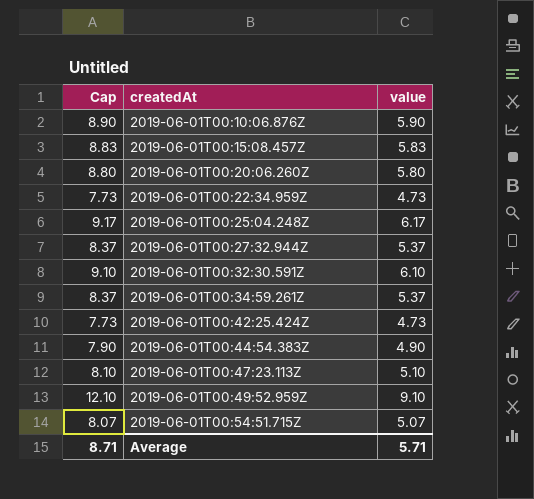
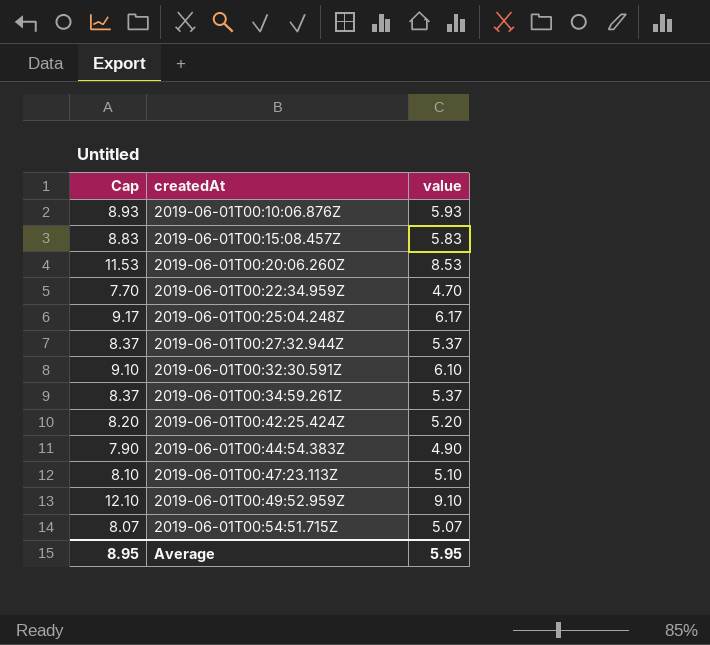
2019-06-01T00:10:06.876Z | Cap: 8.90 -> 8.93
2019-06-01T00:10:06.876Z | value: 5.90 -> 5.93
2019-06-01T00:20:06.260Z | Cap: 8.80 -> 11.53
2019-06-01T00:20:06.260Z | value: 5.80 -> 8.53
2019-06-01T00:22:34.959Z | Cap: 7.73 -> 7.70
2019-06-01T00:22:34.959Z | value: 4.73 -> 4.70
2019-06-01T00:42:25.424Z | Cap: 7.73 -> 8.20
2019-06-01T00:42:25.424Z | value: 4.73 -> 5.20
Average | Cap: 8.71 -> 8.95
Average | value: 5.71 -> 5.95

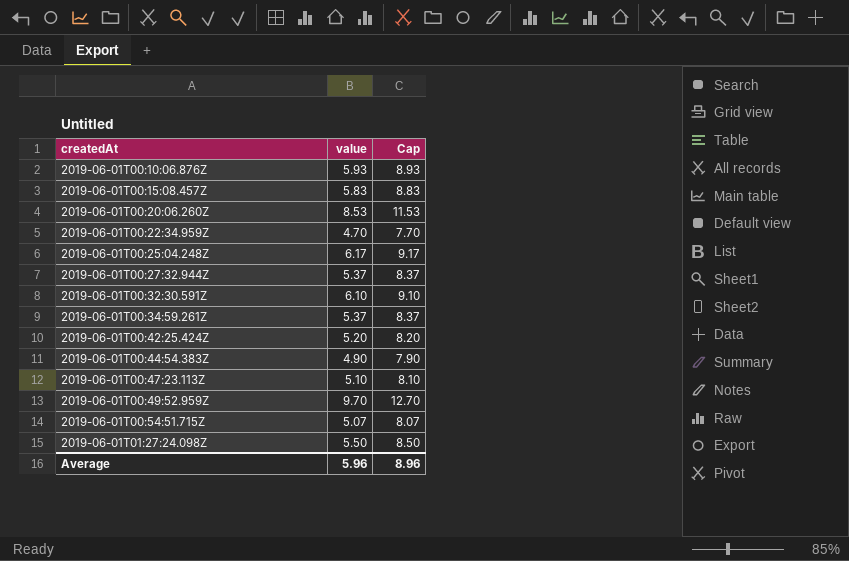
column Cap | position: 1 -> 3
2019-06-01T00:49:52.959Z | value: 9.10 -> 9.70
2019-06-01T00:49:52.959Z | Cap: 12.10 -> 12.70
row 2019-06-01T01:27:24.098Z: none -> 5.50 | 8.50
Average | value: 5.95 -> 5.96
Average | Cap: 8.95 -> 8.96

